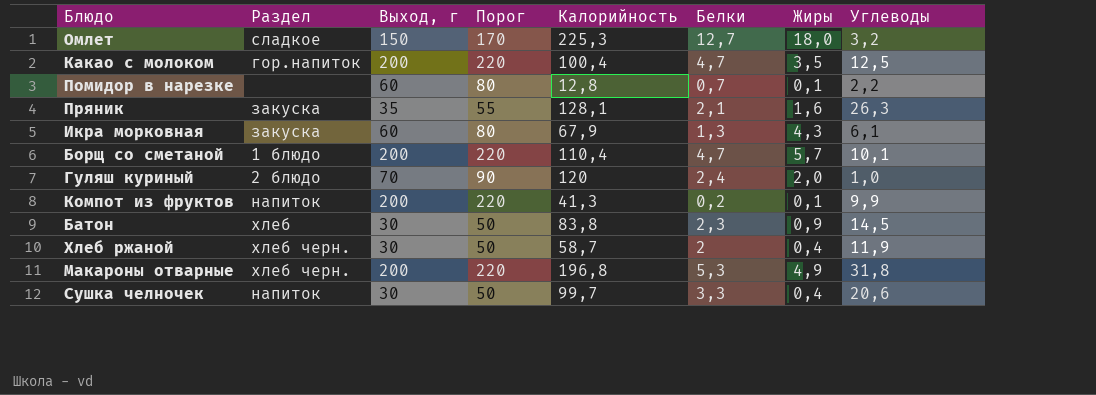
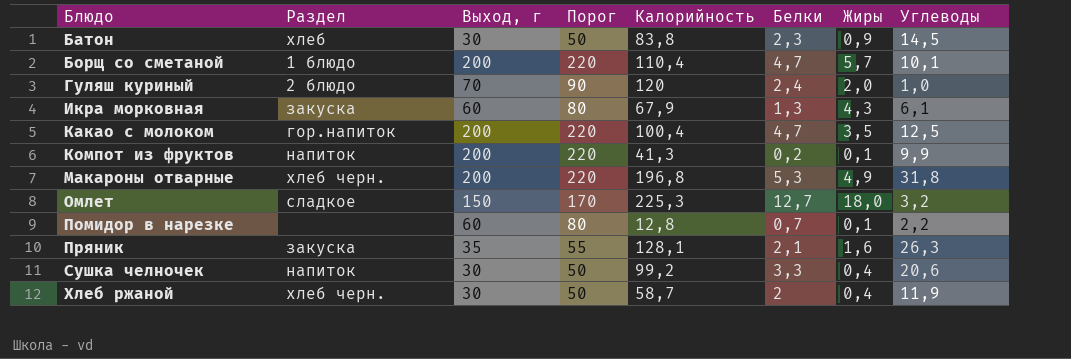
row order: none -> Блюдо ascending
Сушка челночек | Калорийность: 99,7 -> 99,2

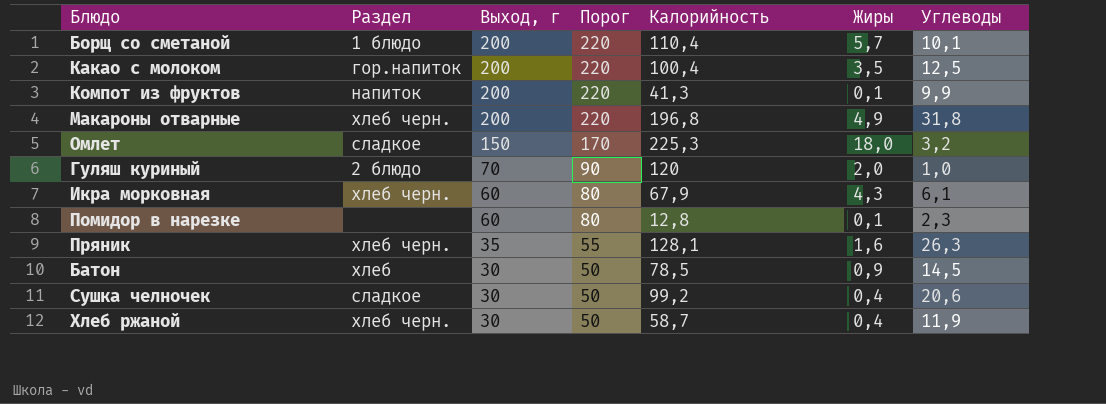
row order: Блюдо ascending -> Выход, г descending
column Белки | position: 6 -> none
Икра морковная | Раздел: закуска -> хлеб черн.
Помидор в нарезке | Углеводы: 2,2 -> 2,3
Пряник | Раздел: закуска -> хлеб черн.
Батон | Калорийность: 83,8 -> 78,5
Сушка челночек | Раздел: напиток -> сладкое

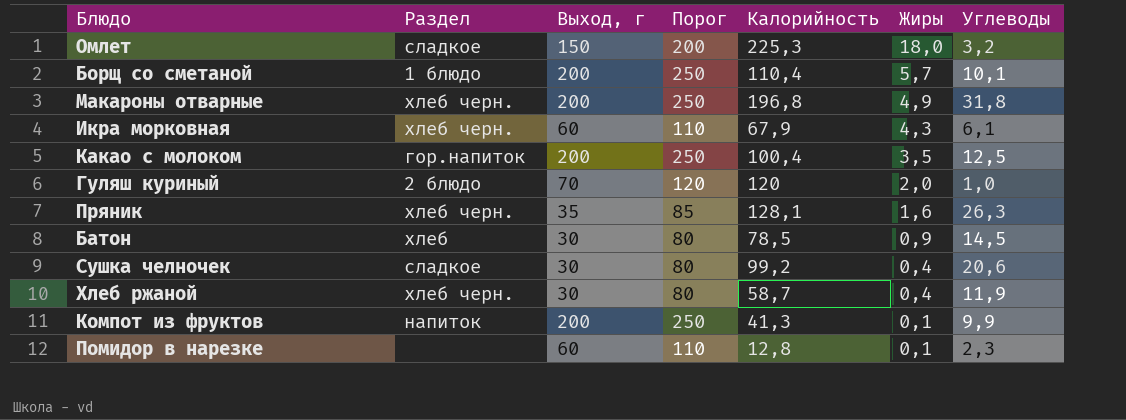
row order: Выход, г descending -> Жиры descending
column Порог | formula: [Выход, г] + 20 -> [Выход, г] + 50

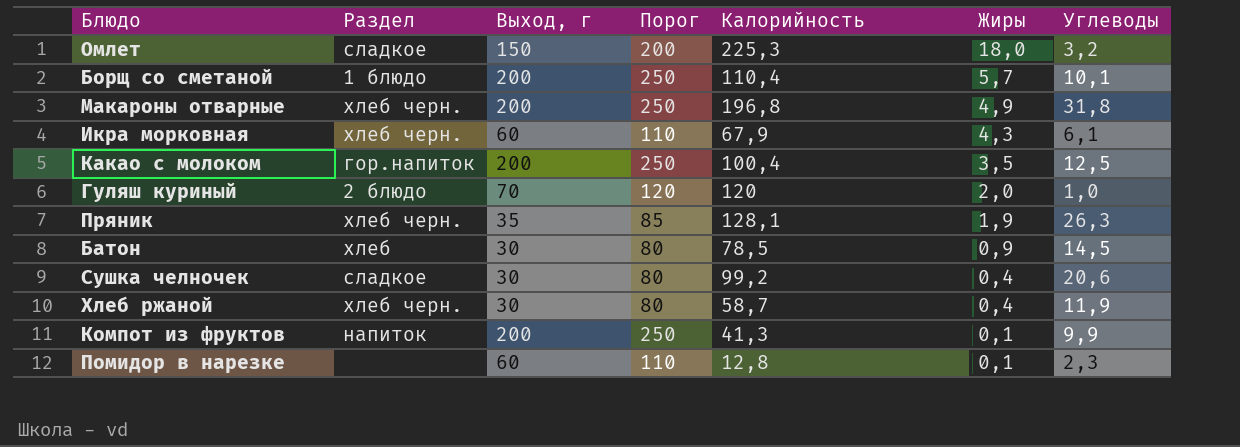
Пряник | Жиры: 1,6 -> 1,9

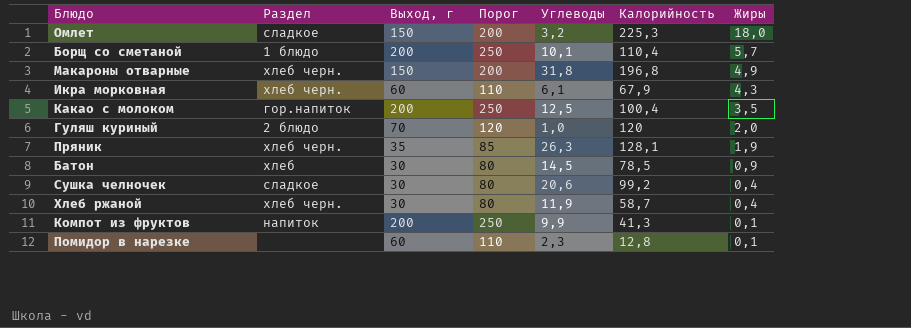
column Углеводы | position: 7 -> 5
Макароны отварные | Выход, г: 200 -> 150
Макароны отварные | Порог: 250 -> 200

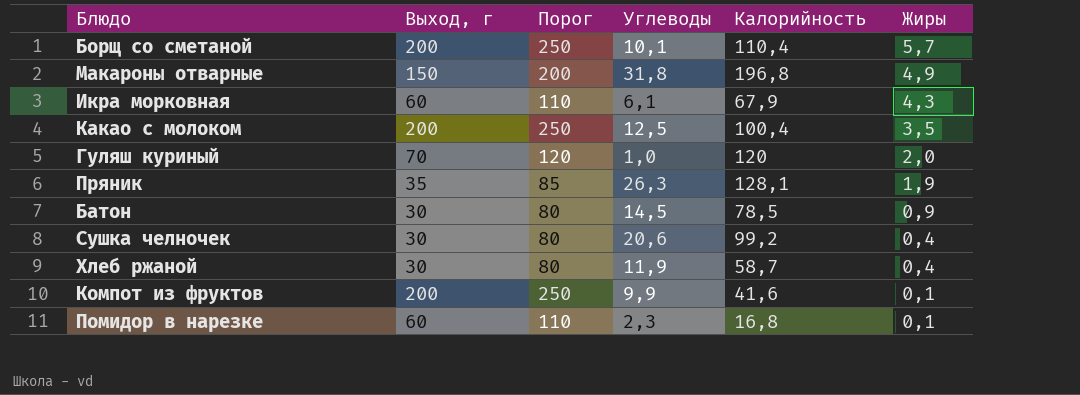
column Раздел | position: 2 -> none
row Омлет: сладкое | 150 | 200 | 3,2 | 225,3 | 18,0 -> none
Компот из фруктов | Калорийность: 41,3 -> 41,6
Помидор в нарезке | Калорийность: 12,8 -> 16,8

